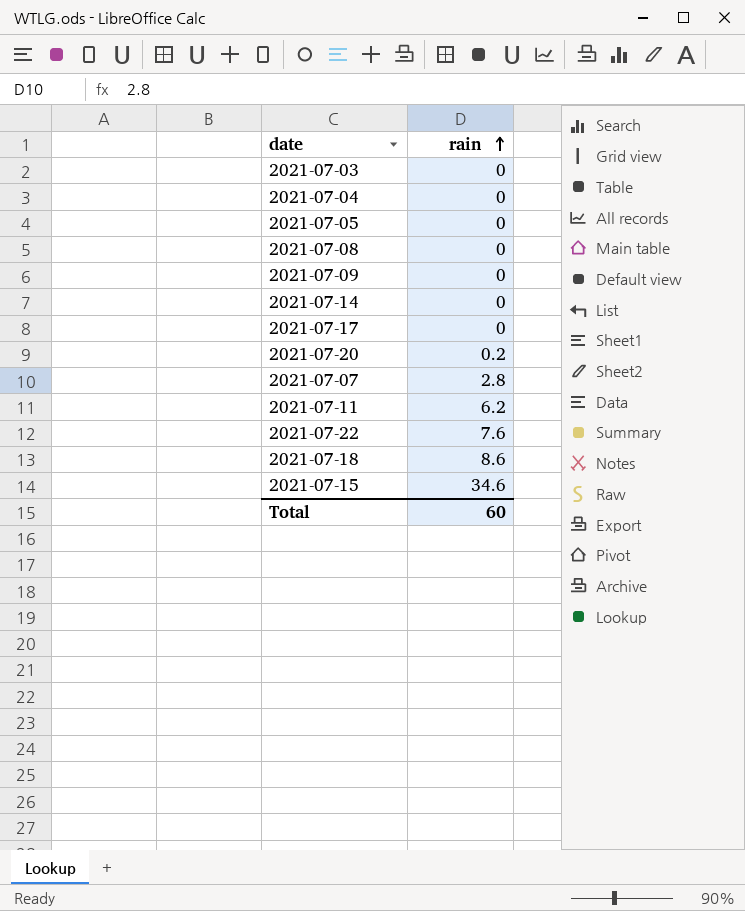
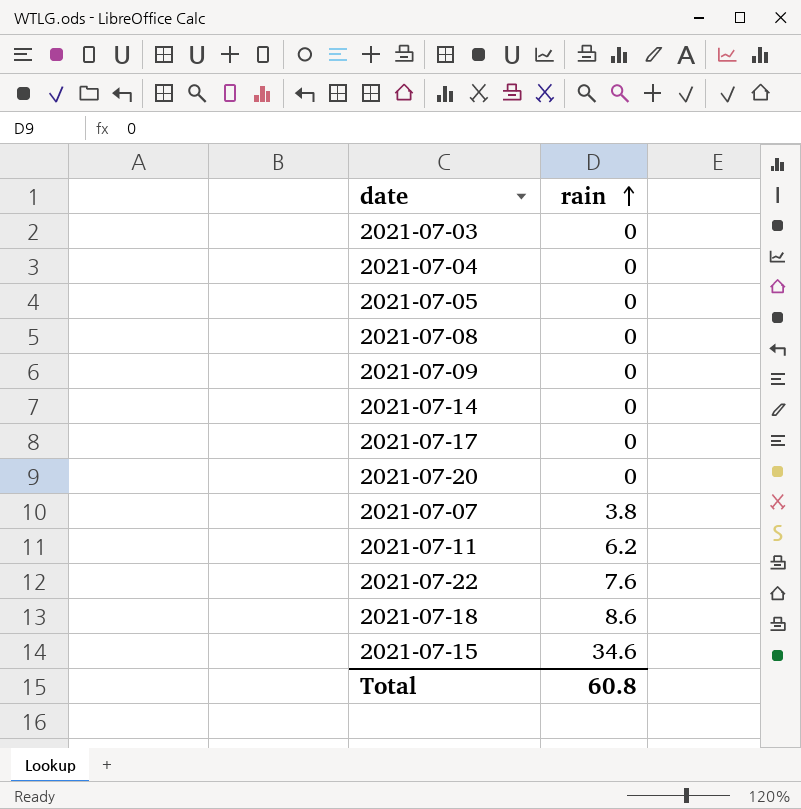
2021-07-20 | rain: 0.2 -> 0
2021-07-07 | rain: 2.8 -> 3.8
Total | rain: 60 -> 60.8

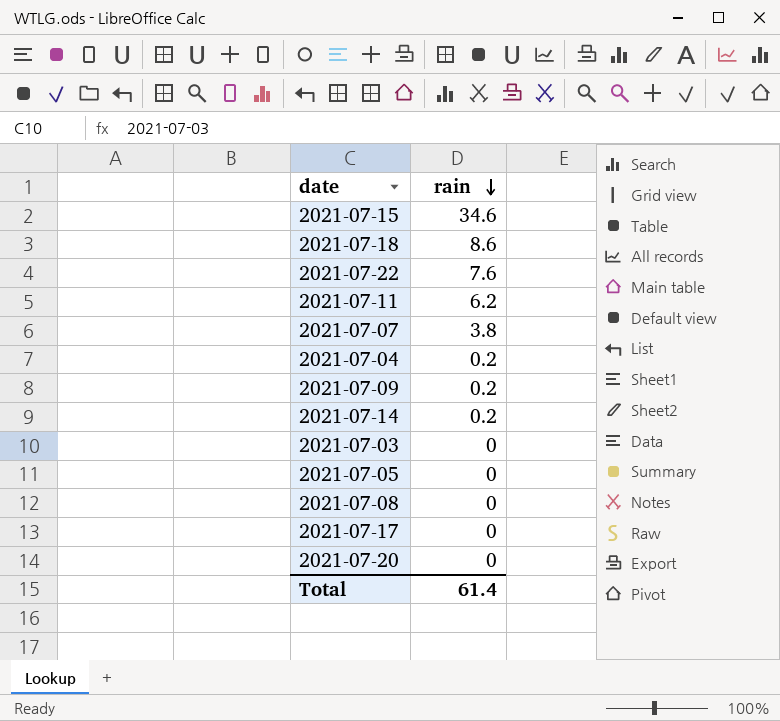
row order: rain ascending -> rain descending
2021-07-04 | rain: 0 -> 0.2
2021-07-09 | rain: 0 -> 0.2
2021-07-14 | rain: 0 -> 0.2
Total | rain: 60.8 -> 61.4

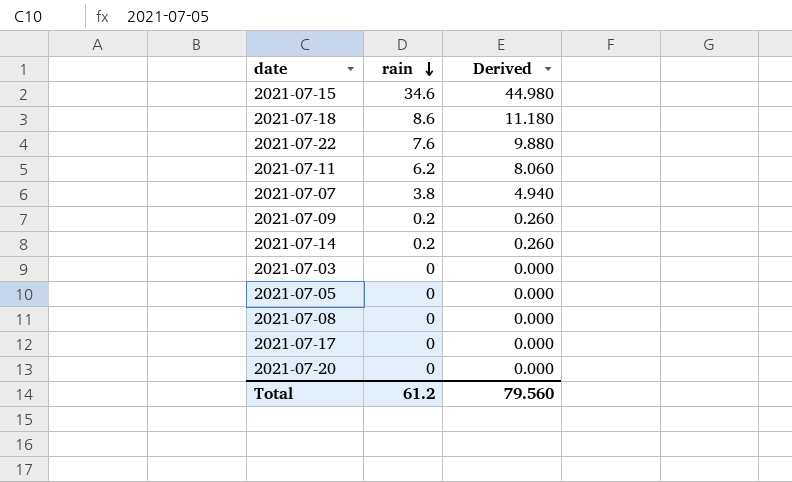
column Derived | formula: none -> [rain] * 1.3
row 2021-07-04: 0.2 -> none
Total | rain: 61.4 -> 61.2

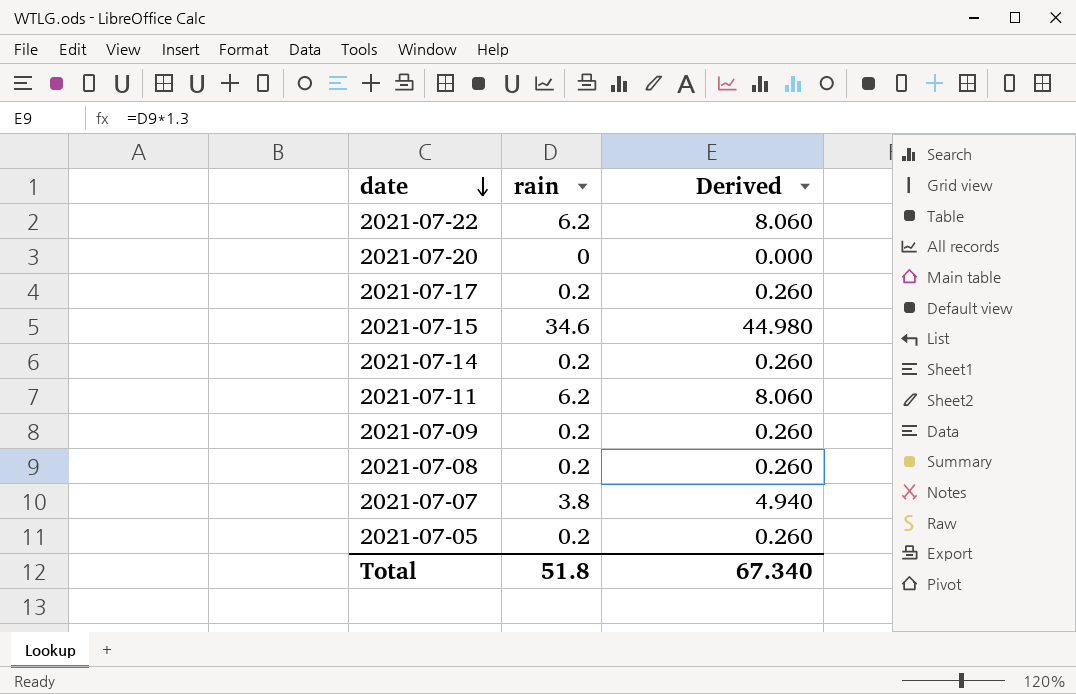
row order: rain descending -> date descending
row 2021-07-18: 8.6 | 11.180 -> none
row 2021-07-03: 0 | 0.000 -> none
2021-07-22 | rain: 7.6 -> 6.2
2021-07-22 | Derived: 9.880 -> 8.060
2021-07-17 | rain: 0 -> 0.2
2021-07-17 | Derived: 0.000 -> 0.260
2021-07-08 | rain: 0 -> 0.2
2021-07-08 | Derived: 0.000 -> 0.260
2021-07-05 | rain: 0 -> 0.2
2021-07-05 | Derived: 0.000 -> 0.260
Total | rain: 61.2 -> 51.8
Total | Derived: 79.560 -> 67.340

